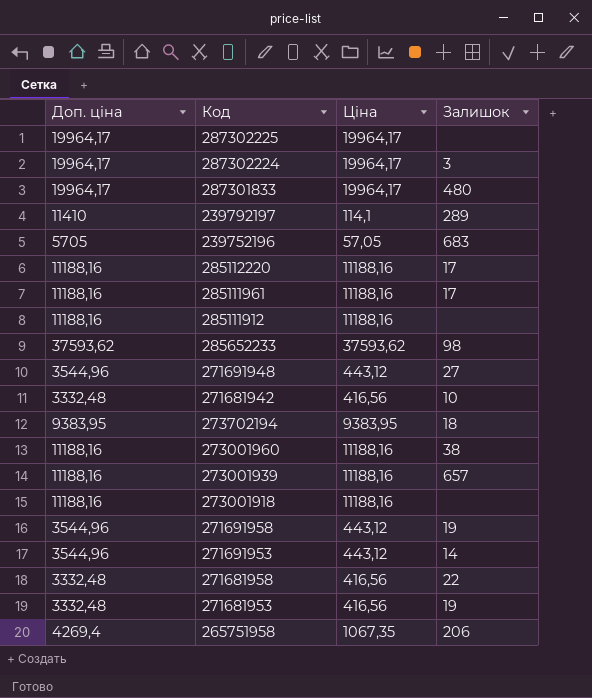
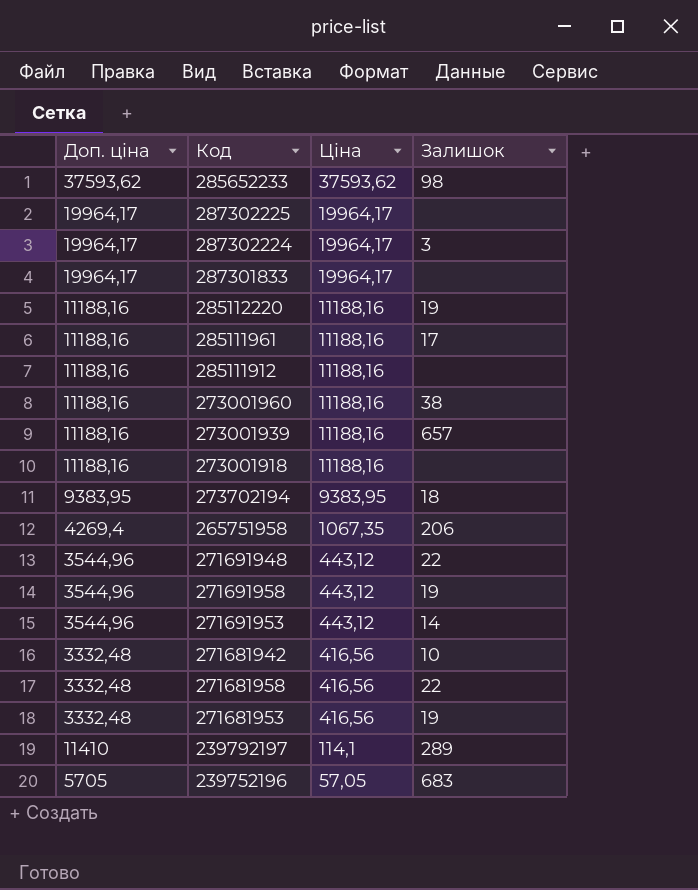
row order: none -> Ціна descending
287301833 | Залишок: 480 -> none
285112220 | Залишок: 17 -> 19
271691948 | Залишок: 27 -> 22

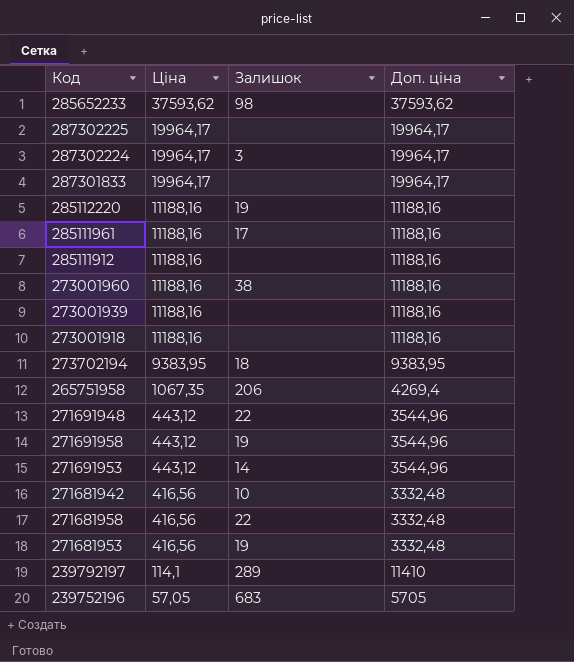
column Доп. ціна | position: 1 -> 4
273001939 | Залишок: 657 -> none

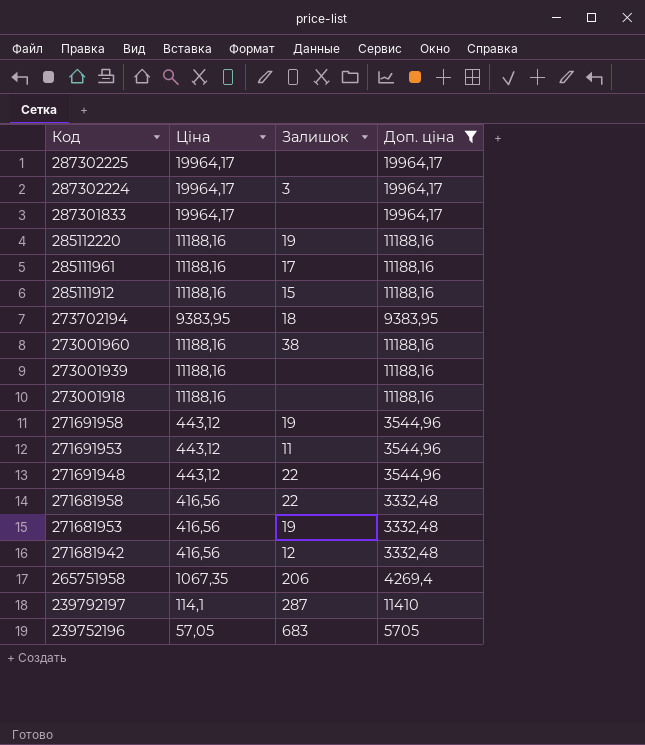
filter: none -> Доп. ціна != 37593,62
row order: Ціна descending -> Код descending
285111912 | Залишок: none -> 15
271691953 | Залишок: 14 -> 11
271681942 | Залишок: 10 -> 12
239792197 | Залишок: 289 -> 287

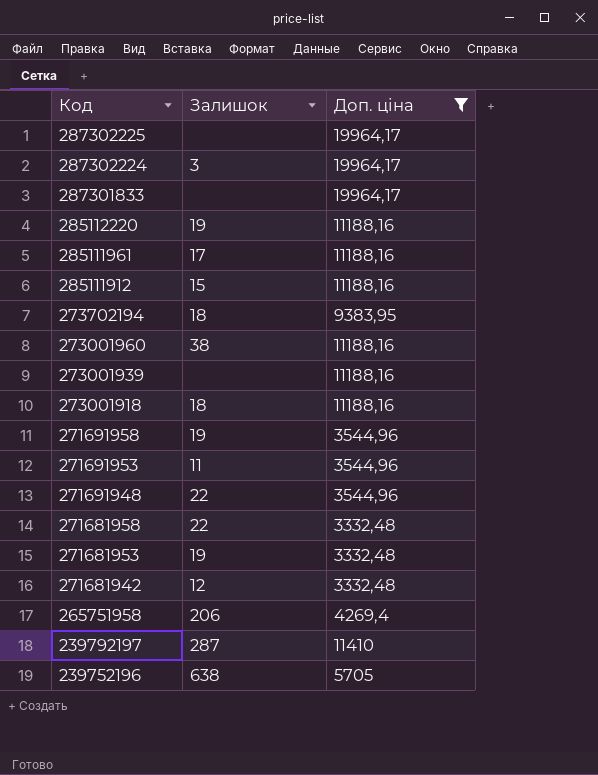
column Ціна | position: 2 -> none
273001918 | Залишок: none -> 18
239752196 | Залишок: 683 -> 638

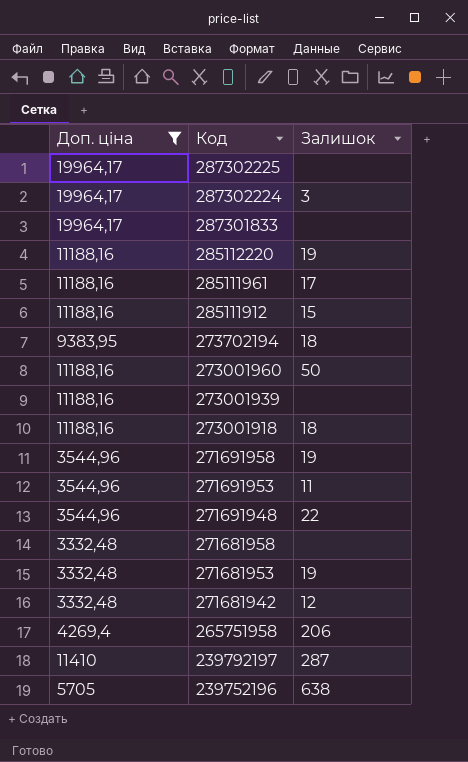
column Доп. ціна | position: 3 -> 1
273001960 | Залишок: 38 -> 50
271681958 | Залишок: 22 -> none

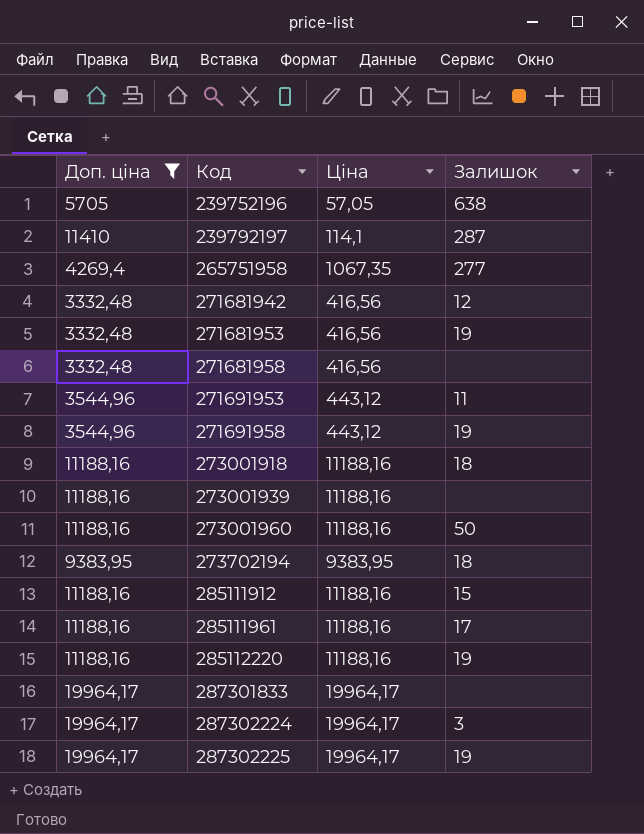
row order: Код descending -> Код ascending
column Ціна | position: none -> 3
row 271691948: 3544,96 | 22 -> none
265751958 | Залишок: 206 -> 277
287302225 | Залишок: none -> 19

